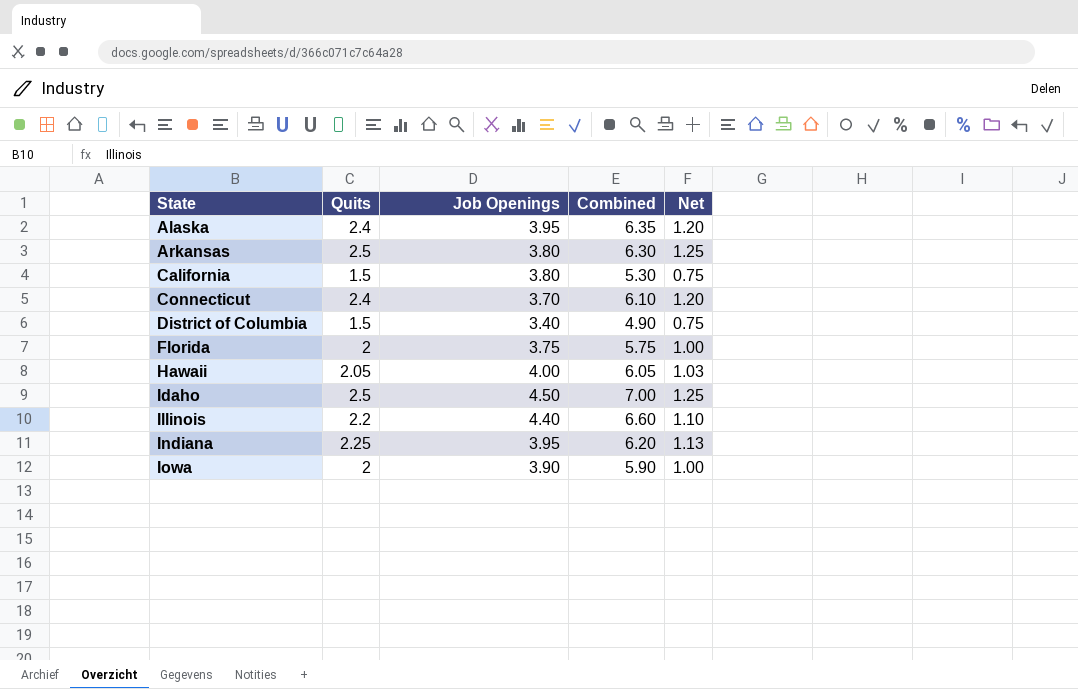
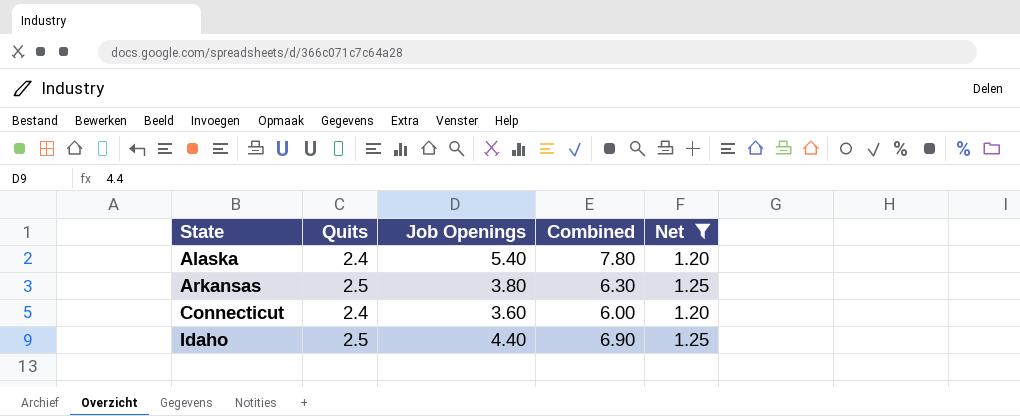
filter: none -> Net >= 1.20
Alaska | Job Openings: 3.95 -> 5.40
Alaska | Combined: 6.35 -> 7.80
Connecticut | Job Openings: 3.70 -> 3.60
Connecticut | Combined: 6.10 -> 6.00
Idaho | Job Openings: 4.50 -> 4.40
Idaho | Combined: 7.00 -> 6.90

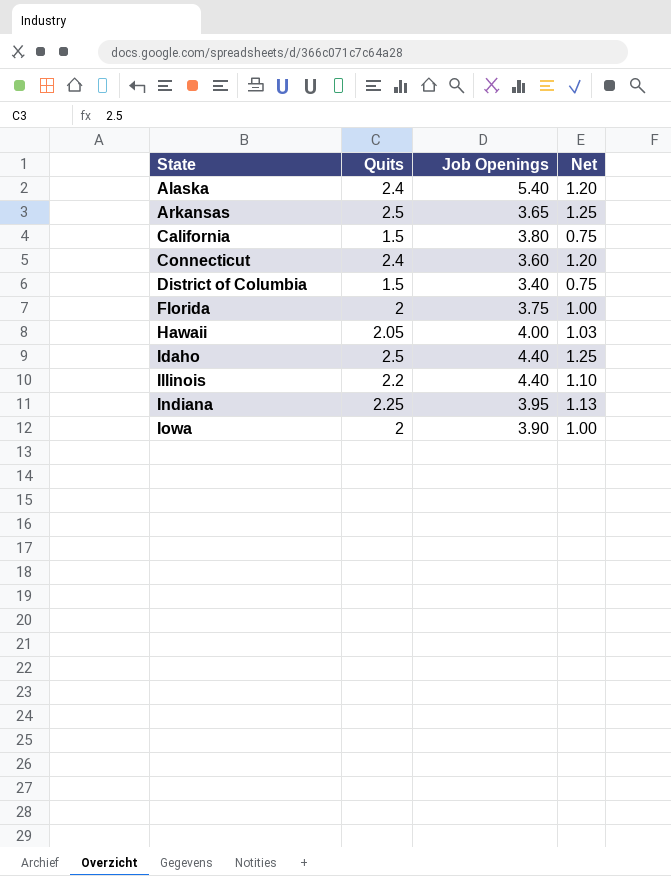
filter: Net >= 1.20 -> none
column Combined | formula: [Quits] + [Job Openings] -> none
Arkansas | Job Openings: 3.80 -> 3.65

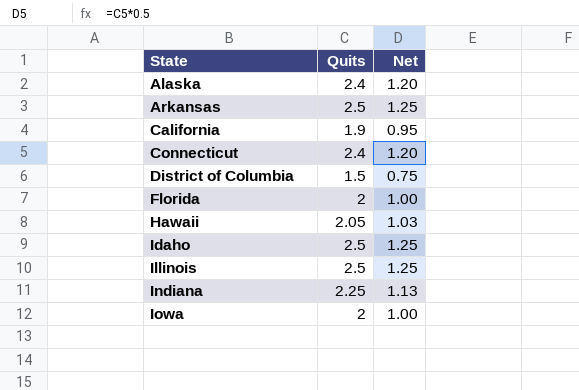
column Job Openings | position: 3 -> none
California | Quits: 1.5 -> 1.9
California | Net: 0.75 -> 0.95
Illinois | Quits: 2.2 -> 2.5
Illinois | Net: 1.10 -> 1.25

